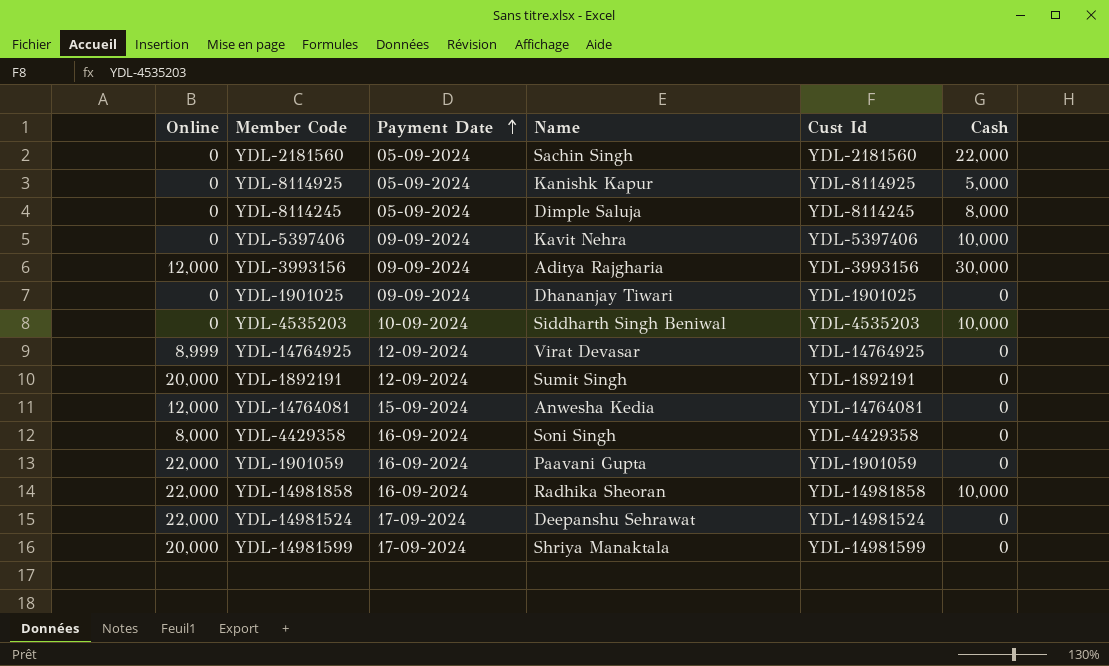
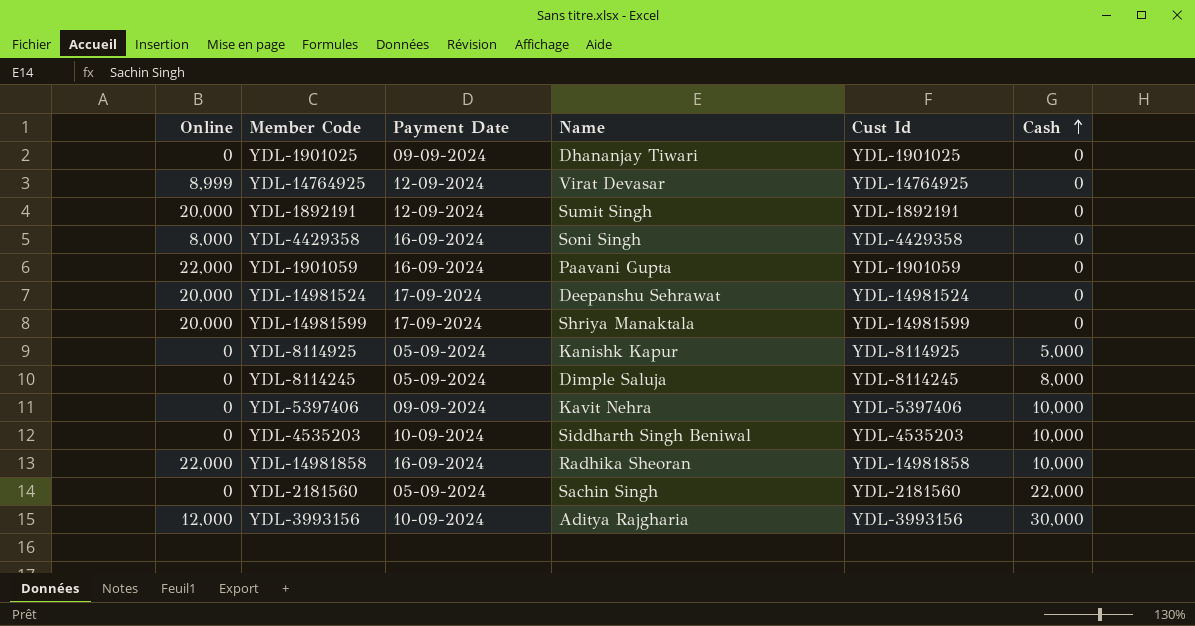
row order: Payment Date ascending -> Cash ascending
row YDL-14764081: 12,000 | 15-09-2024 | Anwesha Kedia | YDL-14764081 | 0 -> none
YDL-14981524 | Online: 22,000 -> 20,000
YDL-3993156 | Payment Date: 09-09-2024 -> 10-09-2024

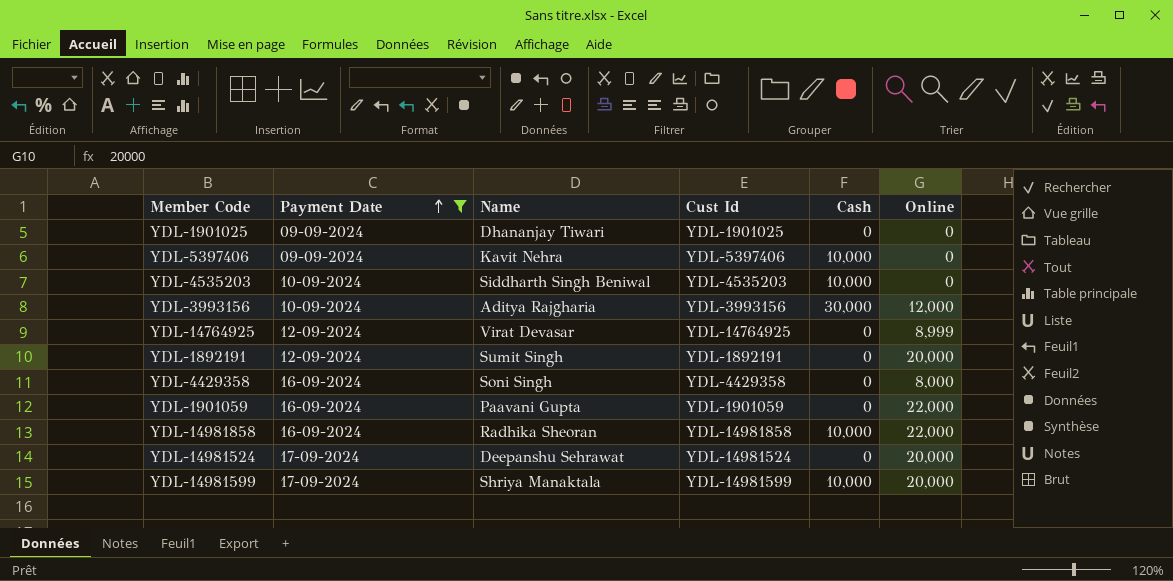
filter: none -> Payment Date != 05-09-2024
row order: Cash ascending -> Payment Date ascending
column Online | position: 1 -> 6
YDL-14981599 | Cash: 0 -> 10,000

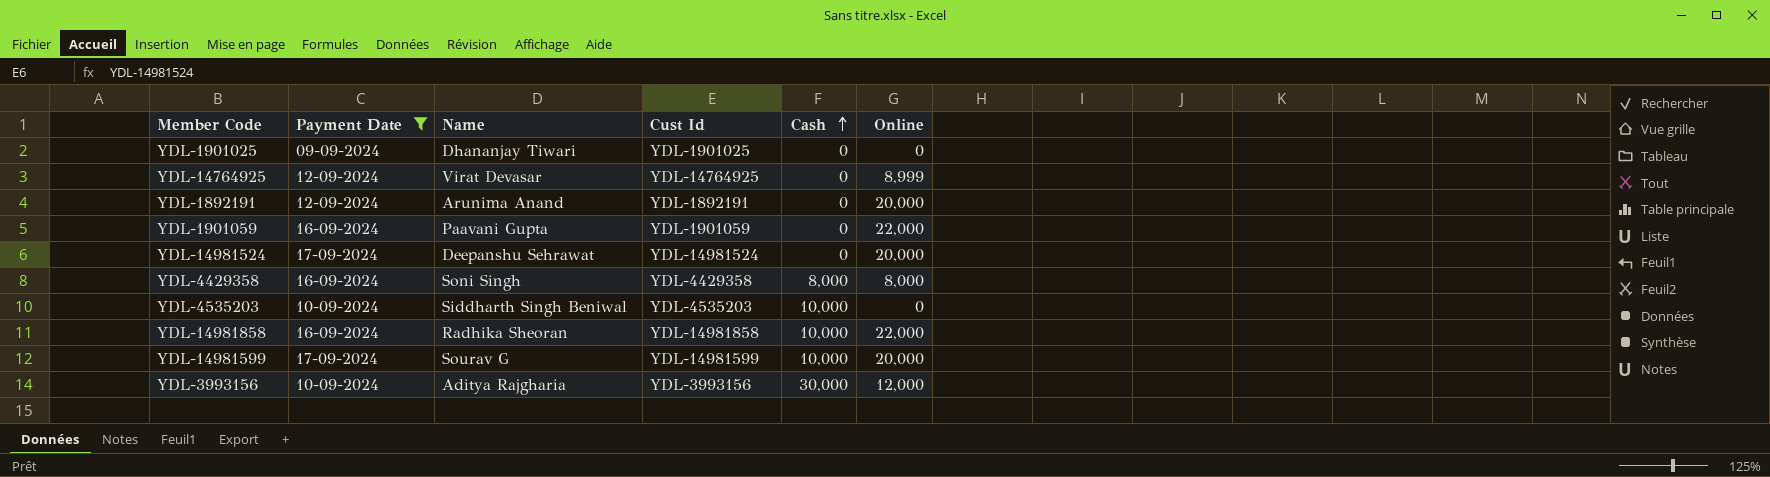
row order: Payment Date ascending -> Cash ascending
row YDL-5397406: 09-09-2024 | Kavit Nehra | YDL-5397406 | 10,000 | 0 -> none
YDL-1892191 | Name: Sumit Singh -> Arunima Anand
YDL-4429358 | Cash: 0 -> 8,000
YDL-14981599 | Name: Shriya Manaktala -> Sourav G

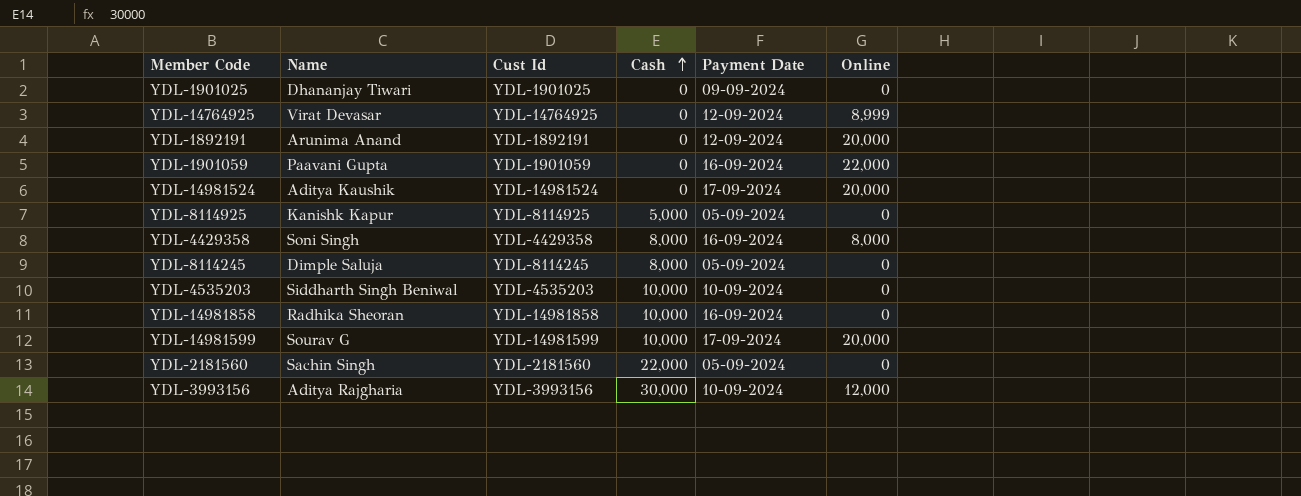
filter: Payment Date != 05-09-2024 -> none
column Payment Date | position: 2 -> 5
YDL-14981524 | Name: Deepanshu Sehrawat -> Aditya Kaushik
YDL-14981858 | Online: 22,000 -> 0

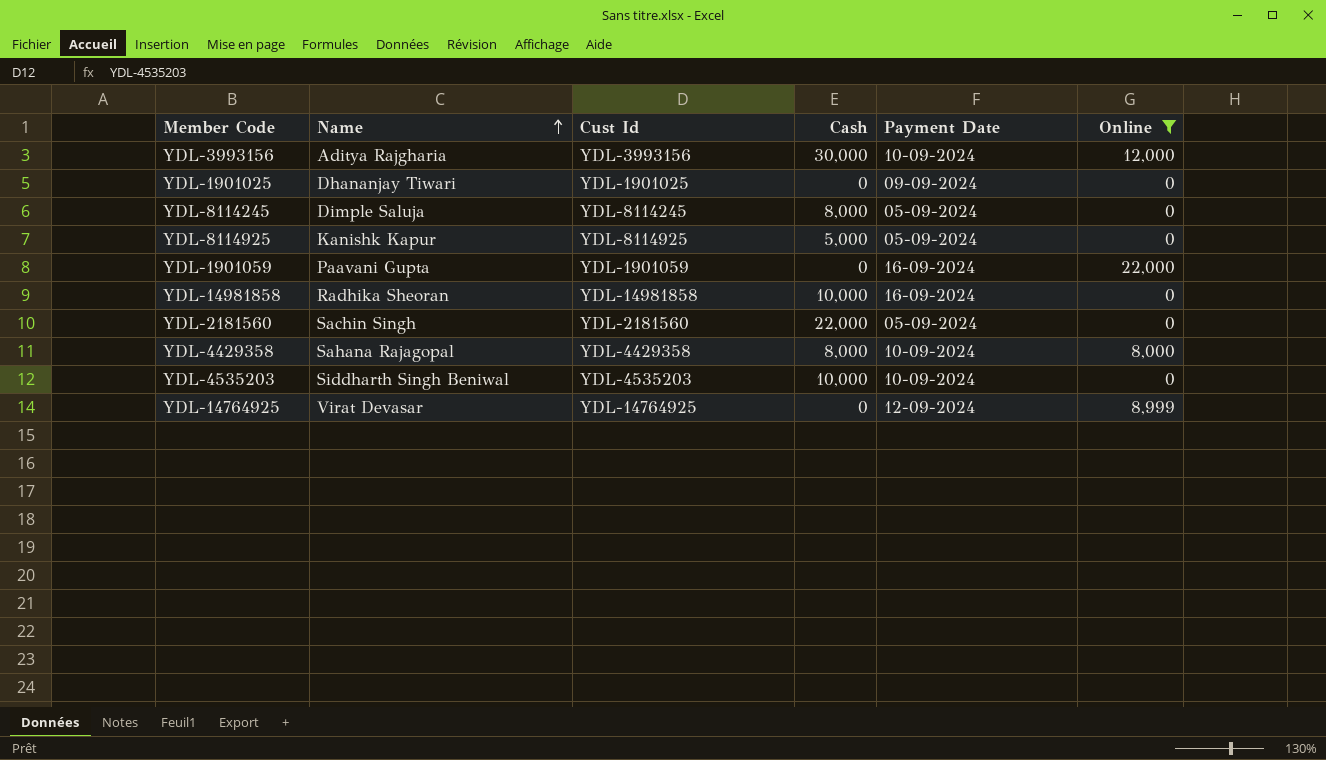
filter: none -> Online != 20,000
row order: Cash ascending -> Name ascending
YDL-4429358 | Name: Soni Singh -> Sahana Rajagopal
YDL-4429358 | Payment Date: 16-09-2024 -> 10-09-2024

